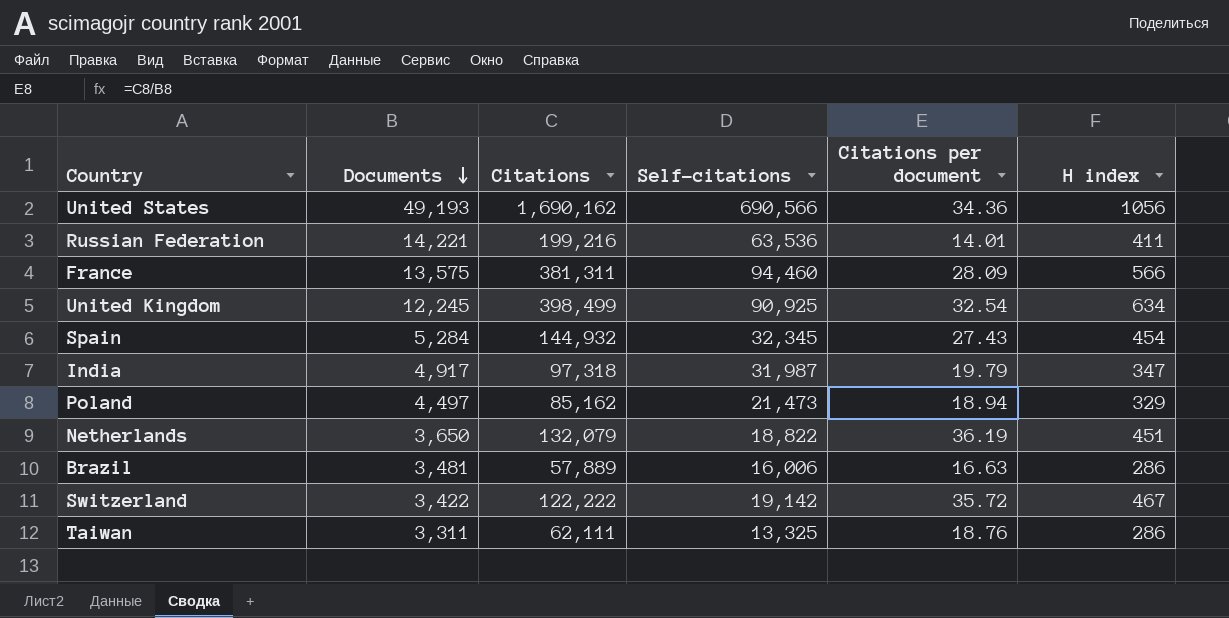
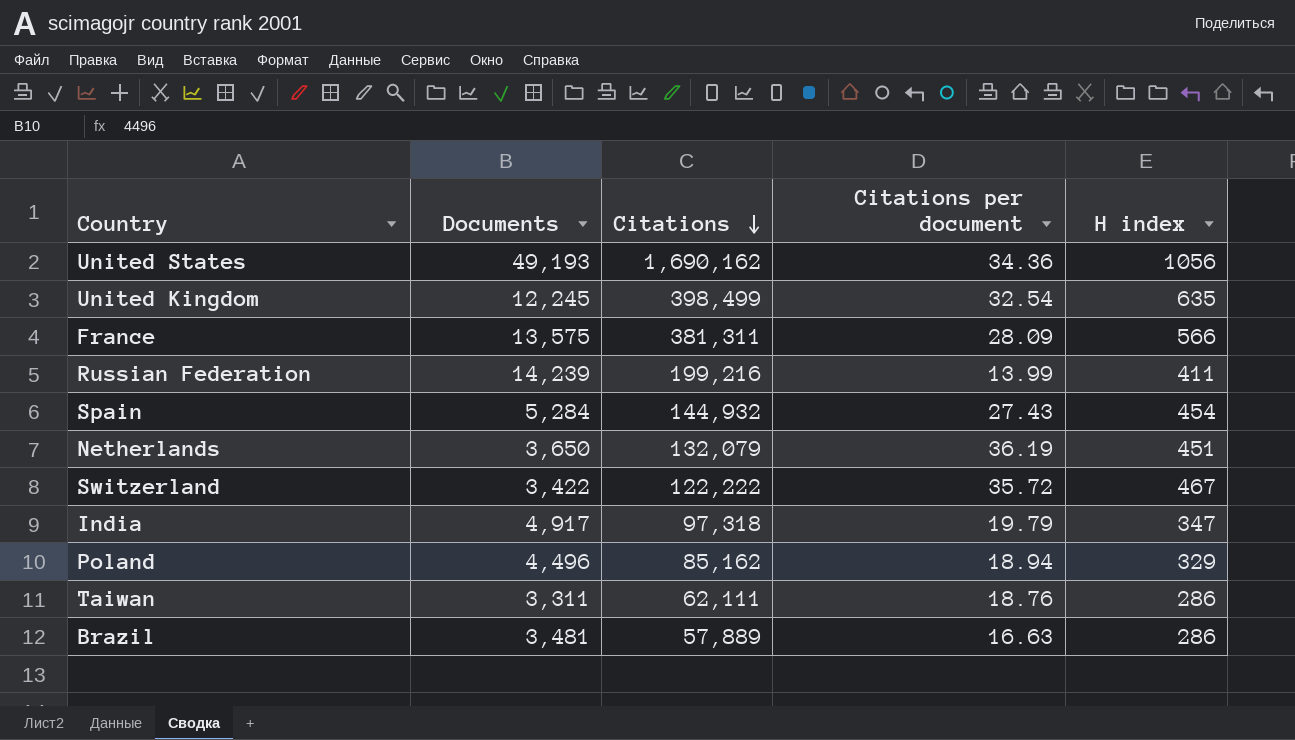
row order: Documents descending -> Citations descending
column Self-citations | position: 4 -> none
United Kingdom | H index: 634 -> 635
Russian Federation | Documents: 14,221 -> 14,239
Russian Federation | Citations per document: 14.01 -> 13.99
Poland | Documents: 4,497 -> 4,496

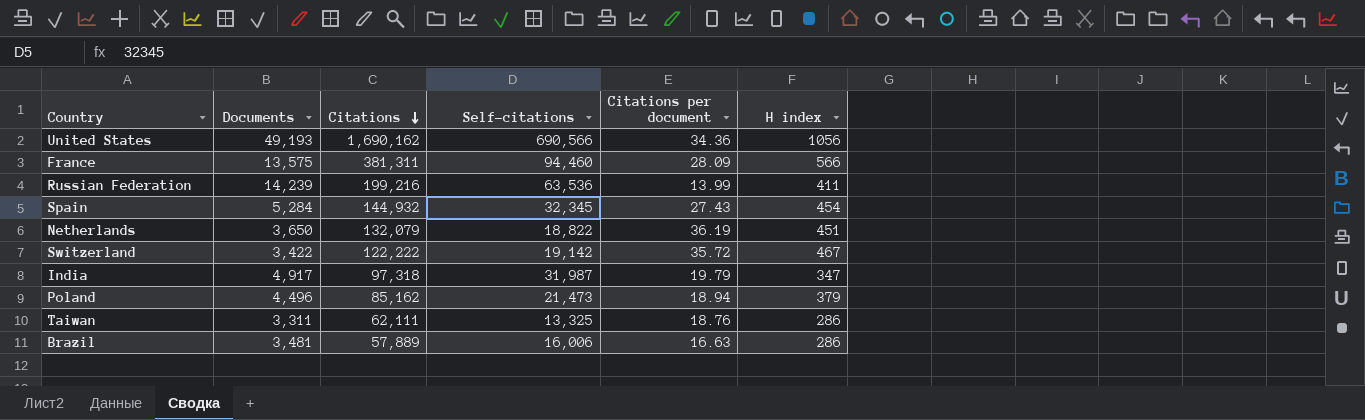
column Self-citations | position: none -> 4
row United Kingdom: 12,245 | 398,499 | 32.54 | 635 -> none
Poland | H index: 329 -> 379

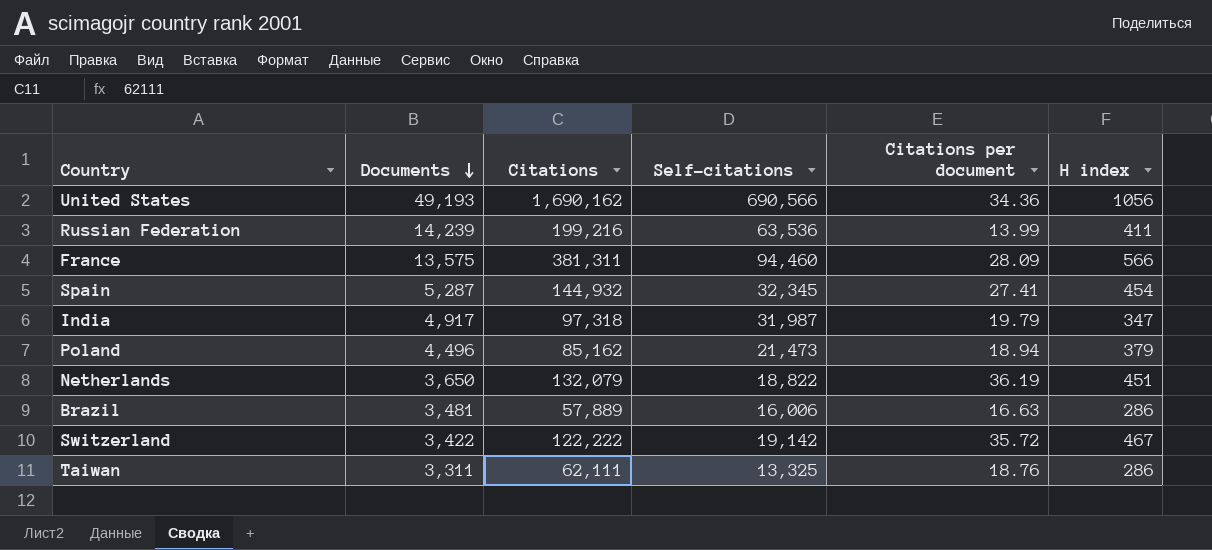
row order: Citations descending -> Documents descending
Spain | Documents: 5,284 -> 5,287
Spain | Citations per document: 27.43 -> 27.41

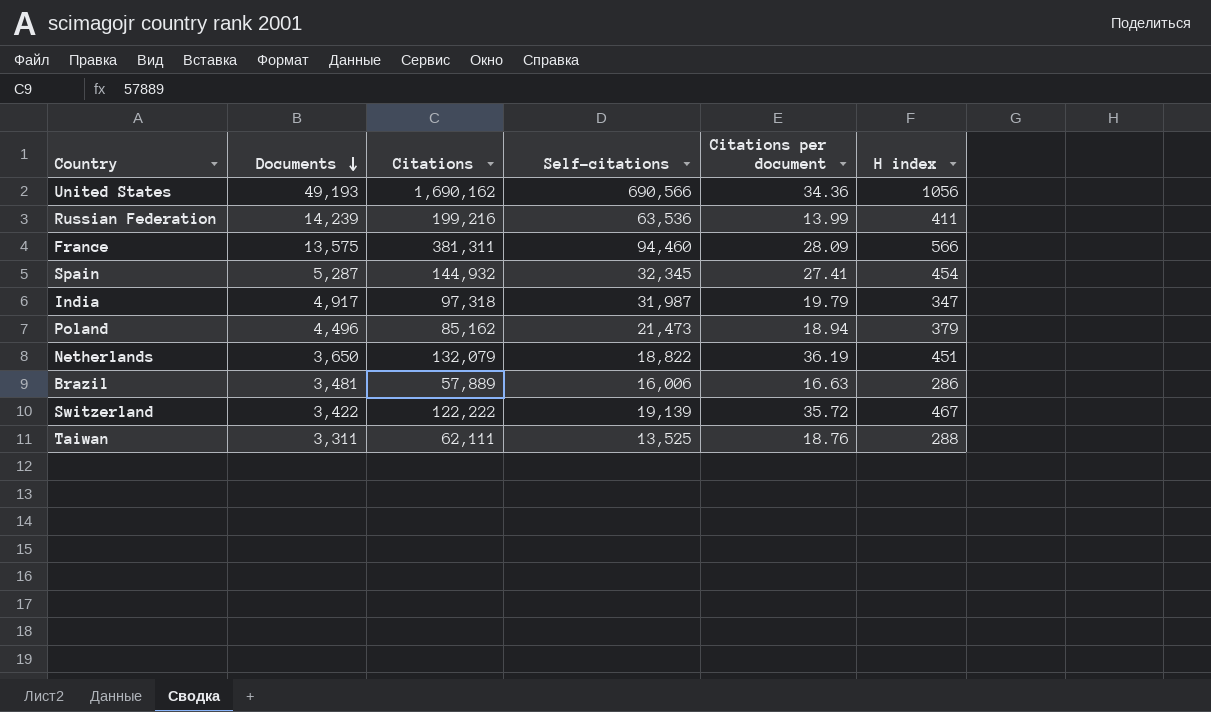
Switzerland | Self-citations: 19,142 -> 19,139
Taiwan | Self-citations: 13,325 -> 13,525
Taiwan | H index: 286 -> 288

